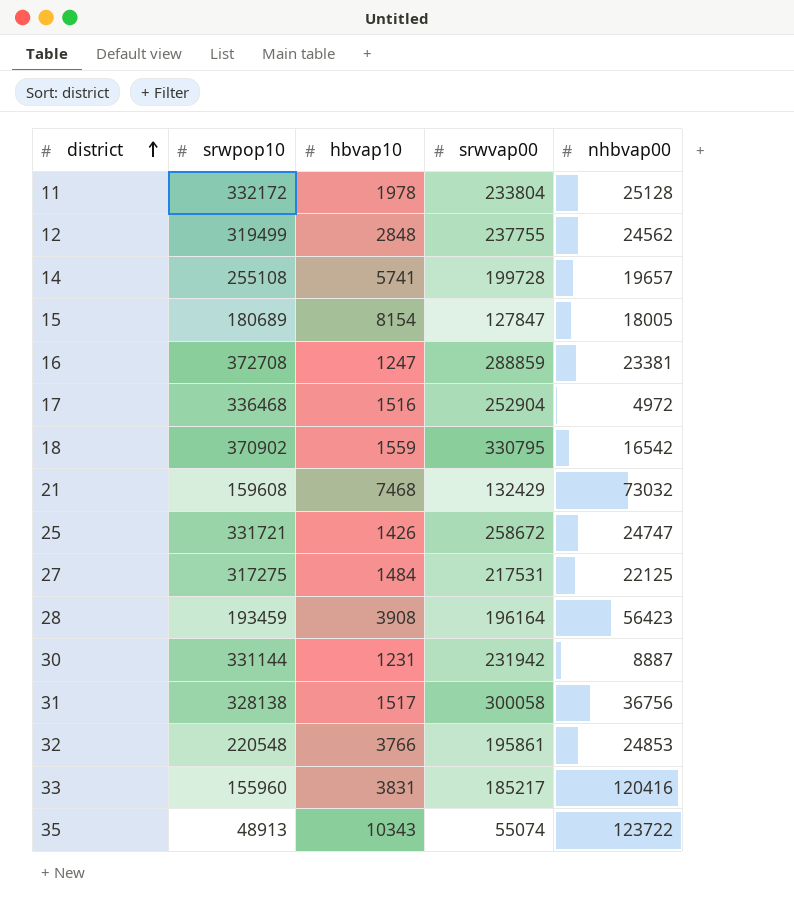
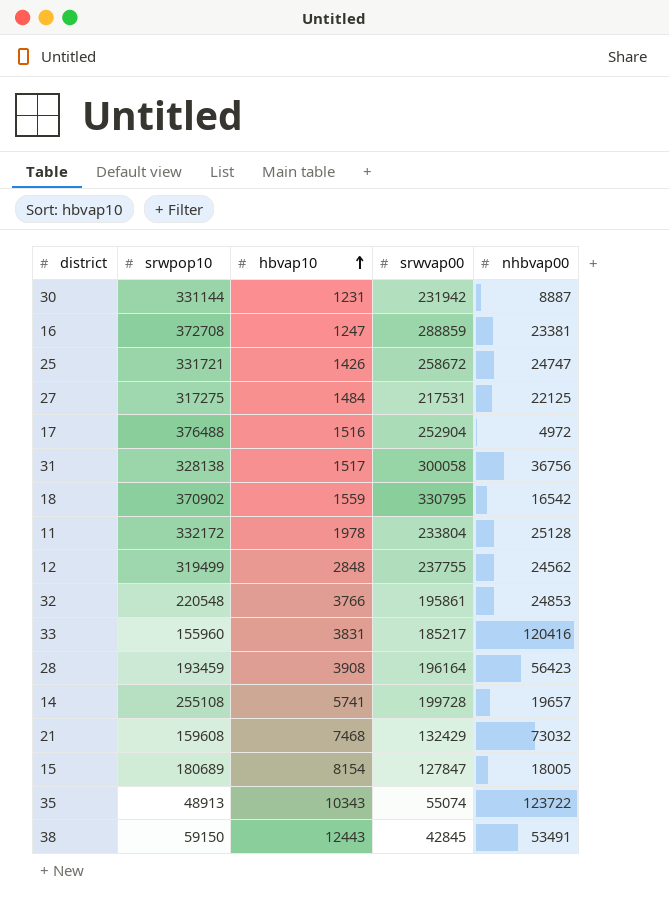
row order: district ascending -> hbvap10 ascending
17 | srwpop10: 336468 -> 376488
row 38: none -> 59150 | 12443 | 42845 | 53491

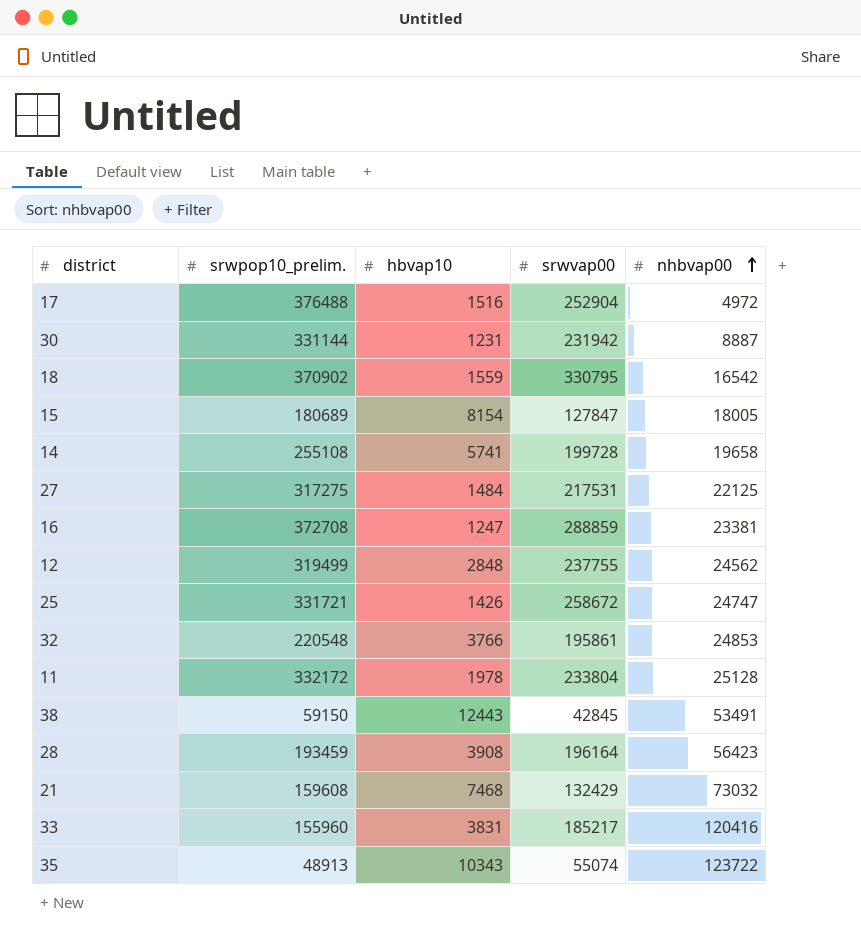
row order: hbvap10 ascending -> nhbvap00 ascending
column name: srwpop10 -> srwpop10_prelim.
row 31: 328138 | 1517 | 300058 | 36756 -> none
14 | nhbvap00: 19657 -> 19658

